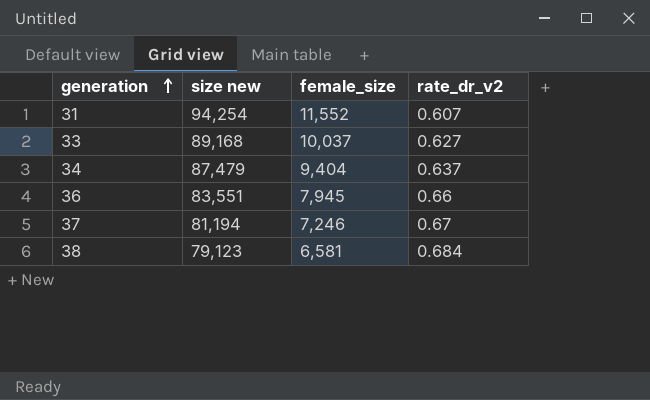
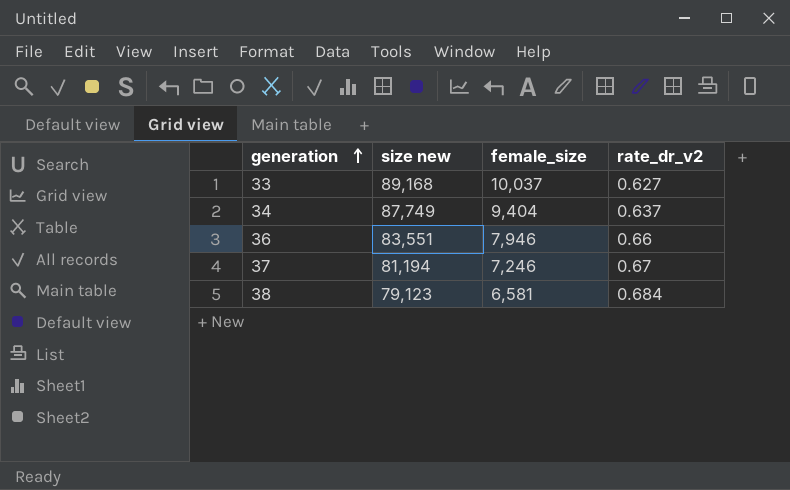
row 31: 94,254 | 11,552 | 0.607 -> none
34 | size new: 87,479 -> 87,749
36 | female_size: 7,945 -> 7,946

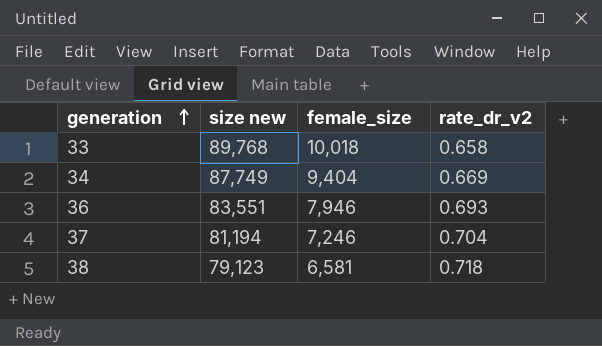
33 | size new: 89,168 -> 89,768
33 | female_size: 10,037 -> 10,018
33 | rate_dr_v2: 0.627 -> 0.658
34 | rate_dr_v2: 0.637 -> 0.669
36 | rate_dr_v2: 0.66 -> 0.693
37 | rate_dr_v2: 0.67 -> 0.704
38 | rate_dr_v2: 0.684 -> 0.718

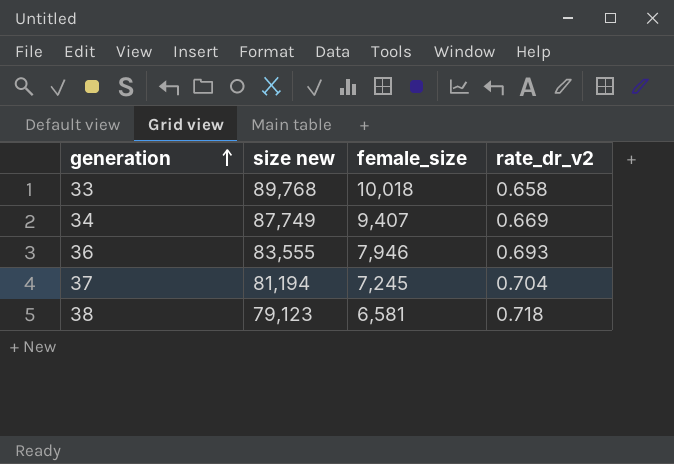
34 | female_size: 9,404 -> 9,407
36 | size new: 83,551 -> 83,555
37 | female_size: 7,246 -> 7,245

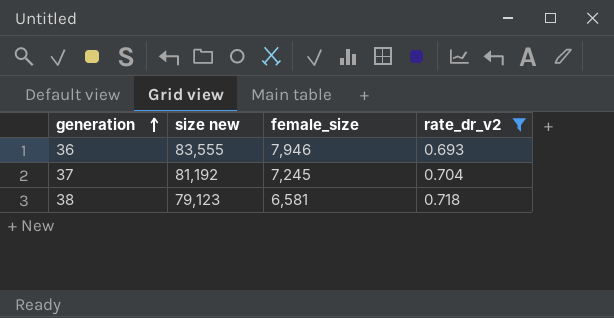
filter: none -> rate_dr_v2 >= 0.693
37 | size new: 81,194 -> 81,192

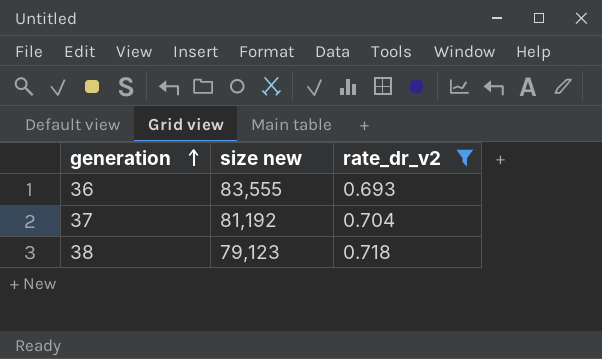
column female_size | position: 3 -> none

